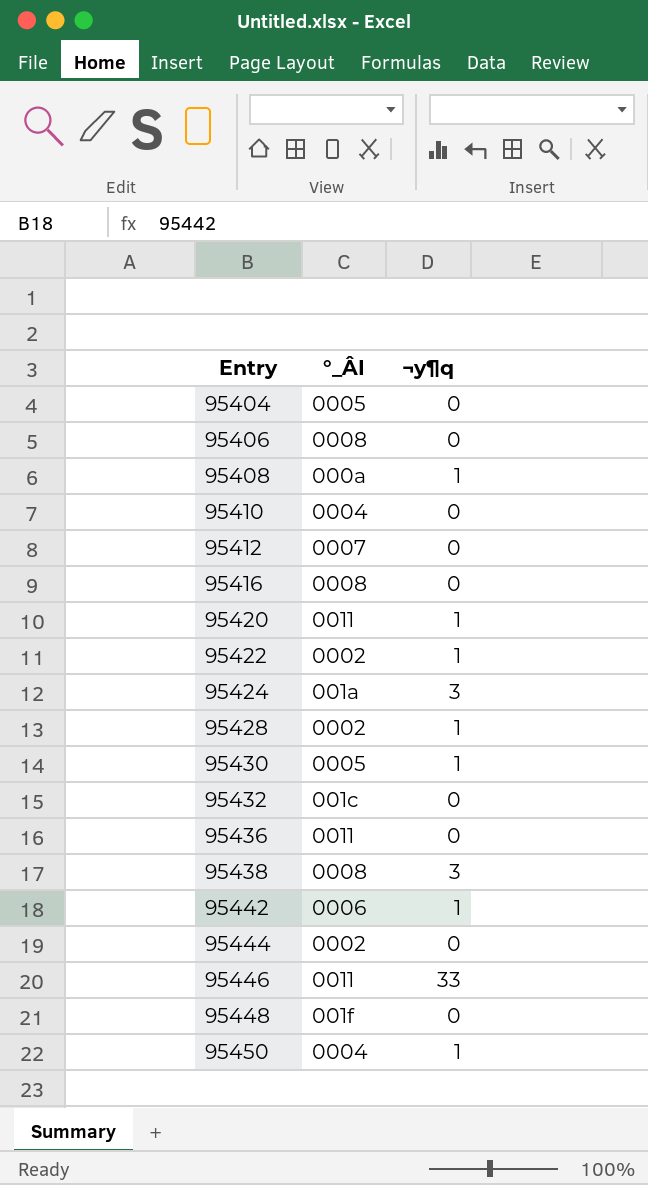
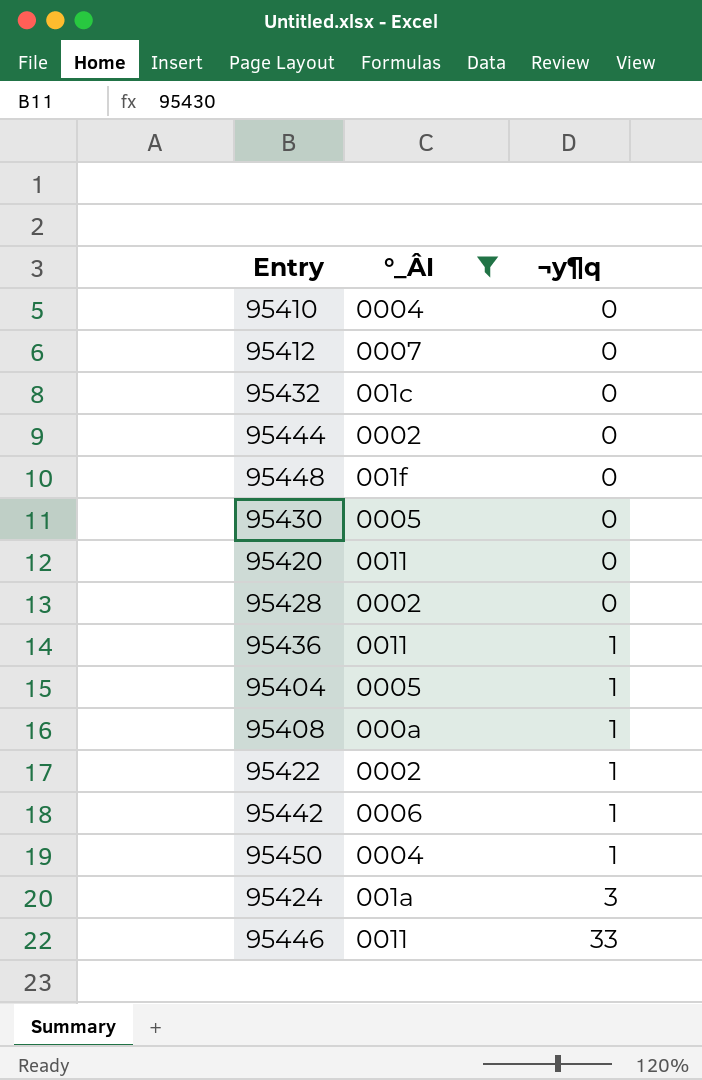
filter: none -> °_ÂI != 0008
row order: Entry ascending -> ¬y¶q ascending
95430 | ¬y¶q: 1 -> 0
95420 | ¬y¶q: 1 -> 0
95428 | ¬y¶q: 1 -> 0
95436 | ¬y¶q: 0 -> 1
95404 | ¬y¶q: 0 -> 1

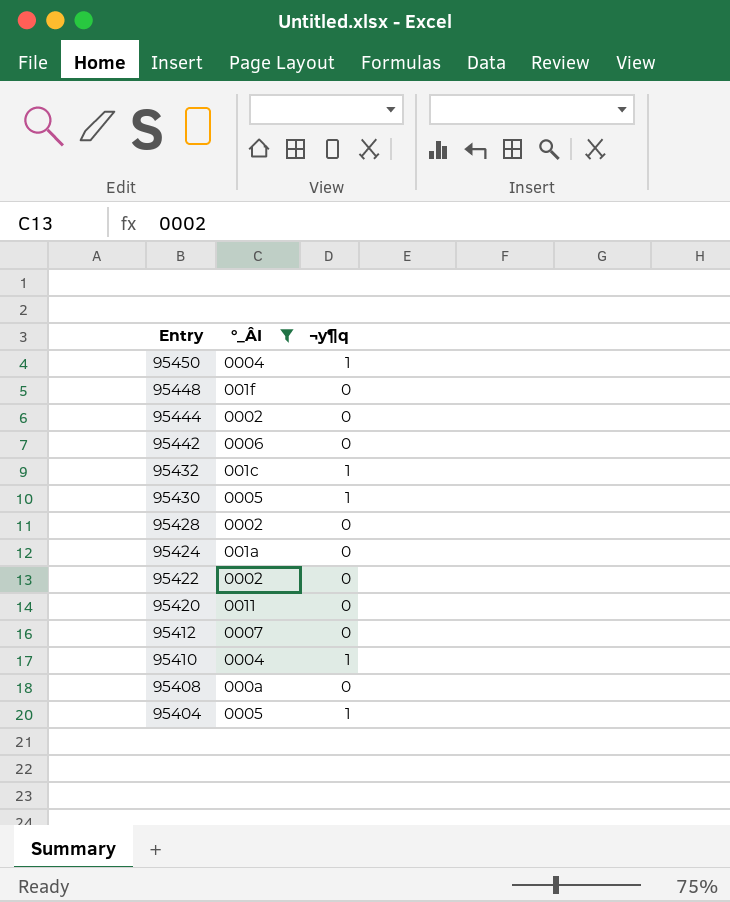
row order: ¬y¶q ascending -> Entry descending
row 95436: 0011 | 1 -> none
row 95446: 0011 | 33 -> none
95442 | ¬y¶q: 1 -> 0
95432 | ¬y¶q: 0 -> 1
95430 | ¬y¶q: 0 -> 1
95424 | ¬y¶q: 3 -> 0
95422 | ¬y¶q: 1 -> 0
95410 | ¬y¶q: 0 -> 1
95408 | ¬y¶q: 1 -> 0

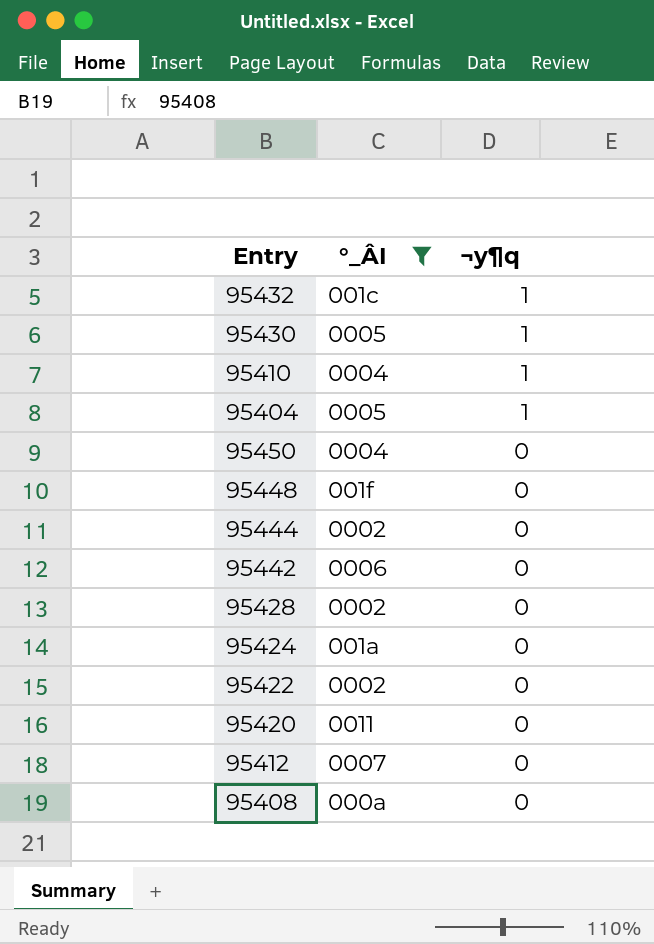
row order: Entry descending -> ¬y¶q descending
95450 | ¬y¶q: 1 -> 0

